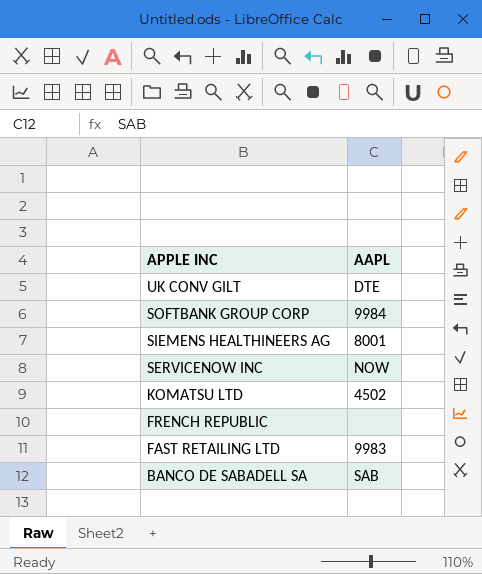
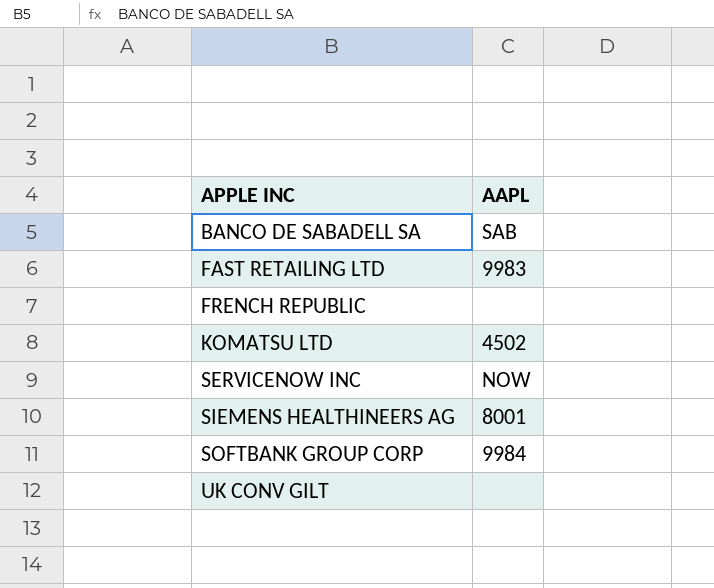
row order: APPLE INC descending -> APPLE INC ascending
UK CONV GILT | AAPL: DTE -> none

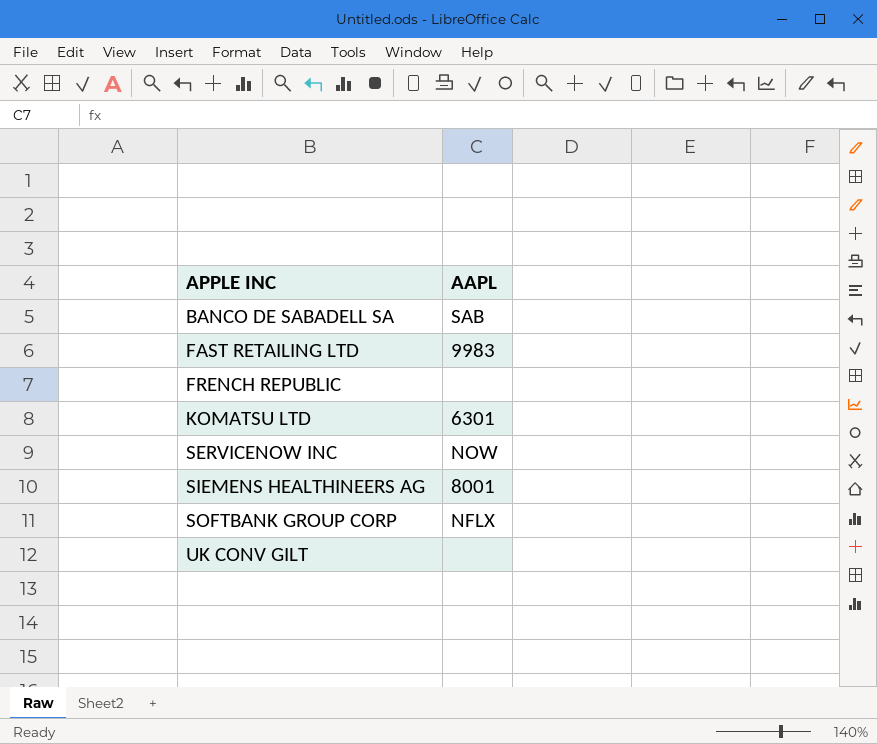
KOMATSU LTD | AAPL: 4502 -> 6301
SOFTBANK GROUP CORP | AAPL: 9984 -> NFLX

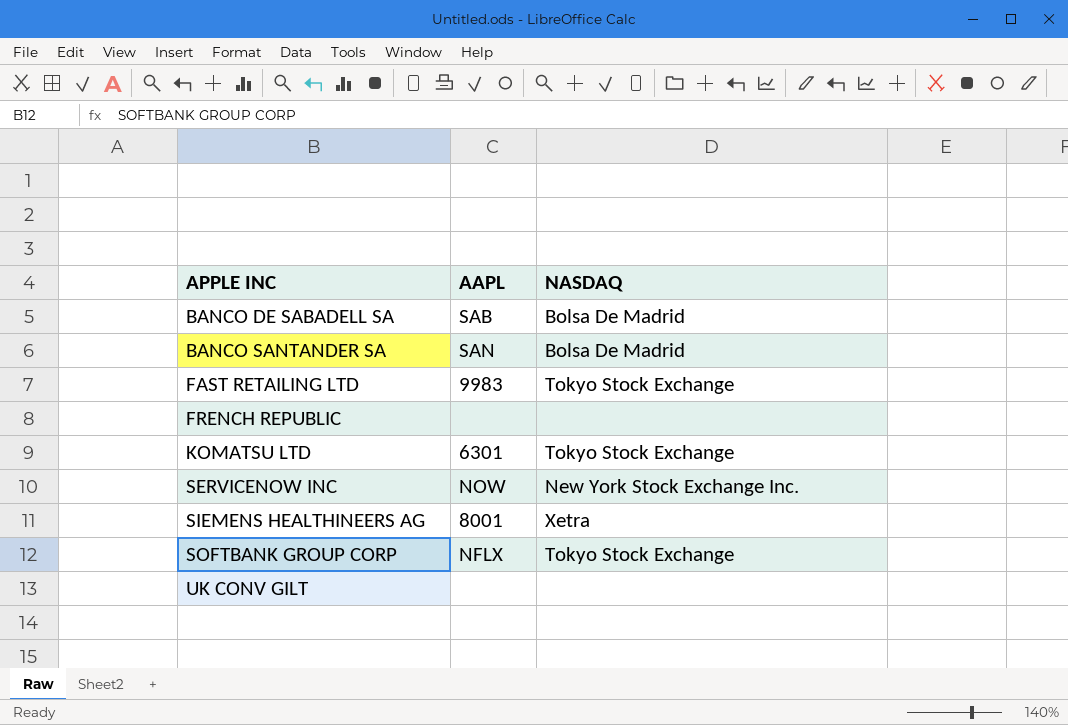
column NASDAQ | position: none -> 3
row BANCO SANTANDER SA: none -> SAN | Bolsa De Madrid

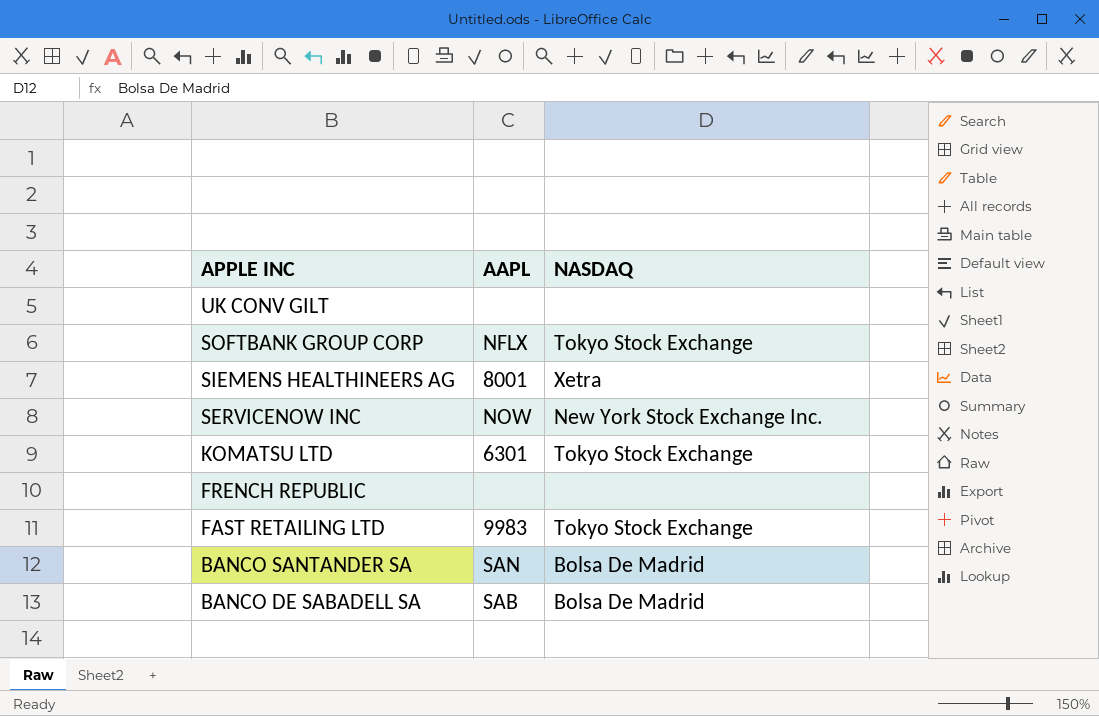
row order: APPLE INC ascending -> APPLE INC descending

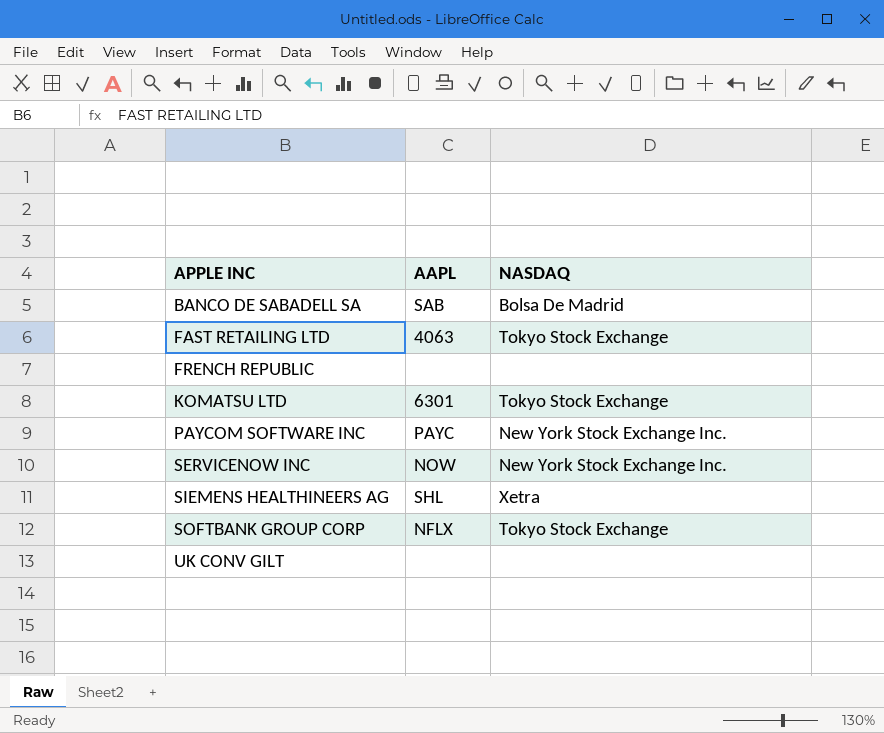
row order: APPLE INC descending -> APPLE INC ascending
row BANCO SANTANDER SA: SAN | Bolsa De Madrid -> none
FAST RETAILING LTD | AAPL: 9983 -> 4063
row PAYCOM SOFTWARE INC: none -> PAYC | New York Stock Exchange Inc.
SIEMENS HEALTHINEERS AG | AAPL: 8001 -> SHL

